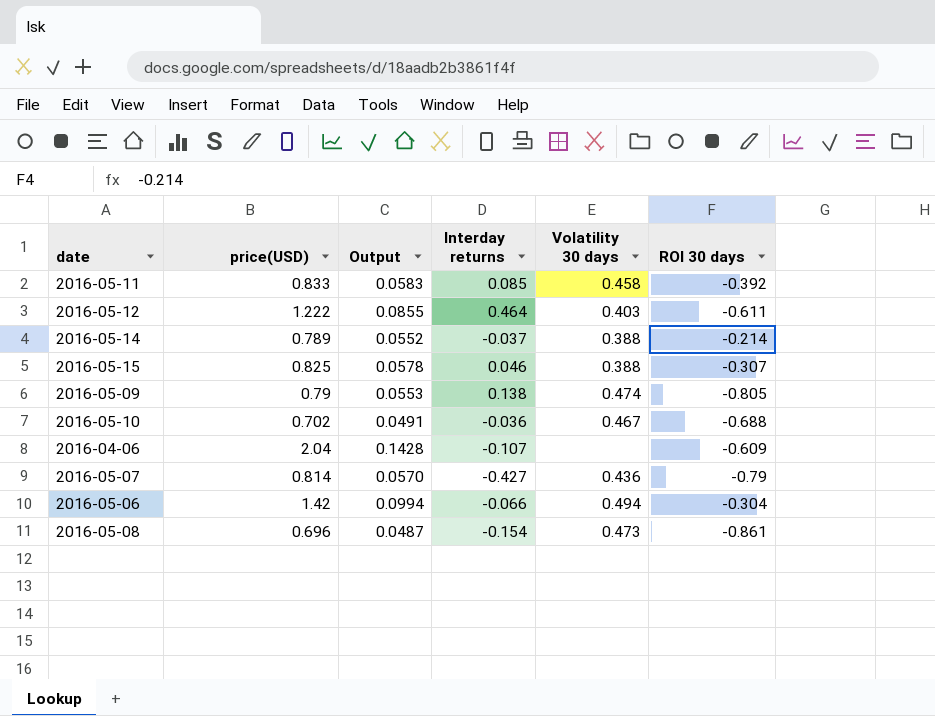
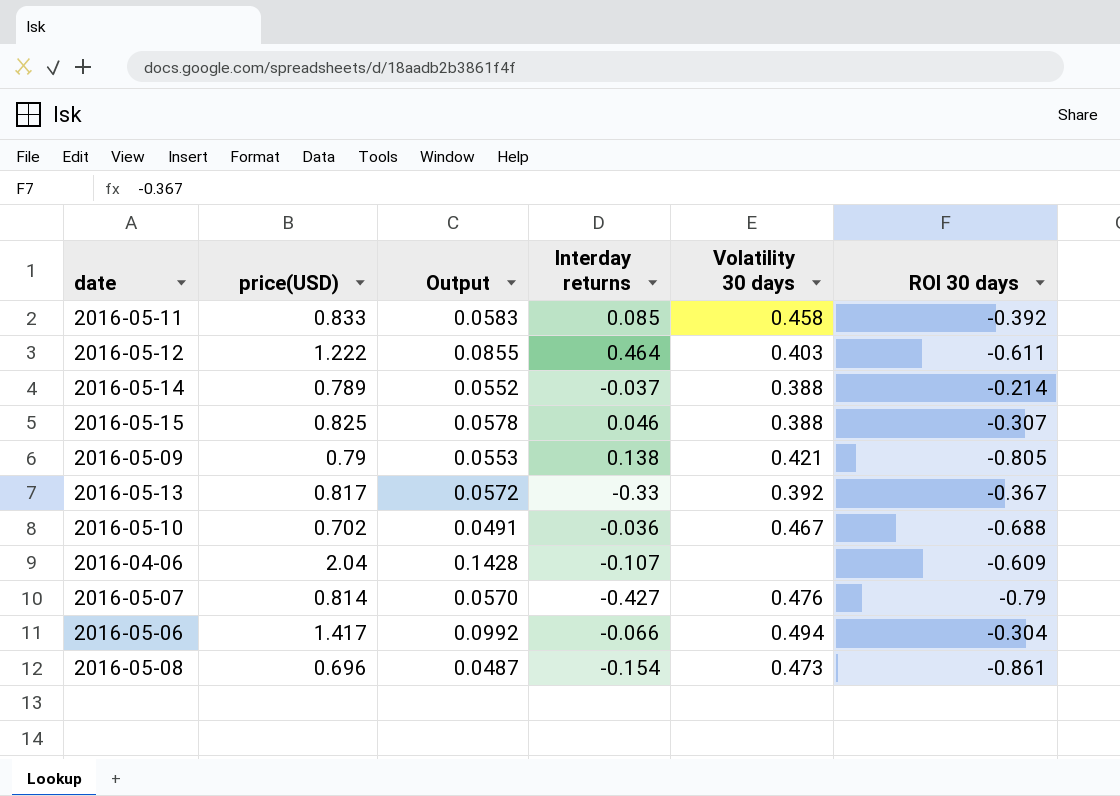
2016-05-09 | Volatility 30 days: 0.474 -> 0.421
row 2016-05-13: none -> 0.817 | 0.0572 | -0.33 | 0.392 | -0.367
2016-05-07 | Volatility 30 days: 0.436 -> 0.476
2016-05-06 | price(USD): 1.42 -> 1.417
2016-05-06 | Output: 0.0994 -> 0.0992

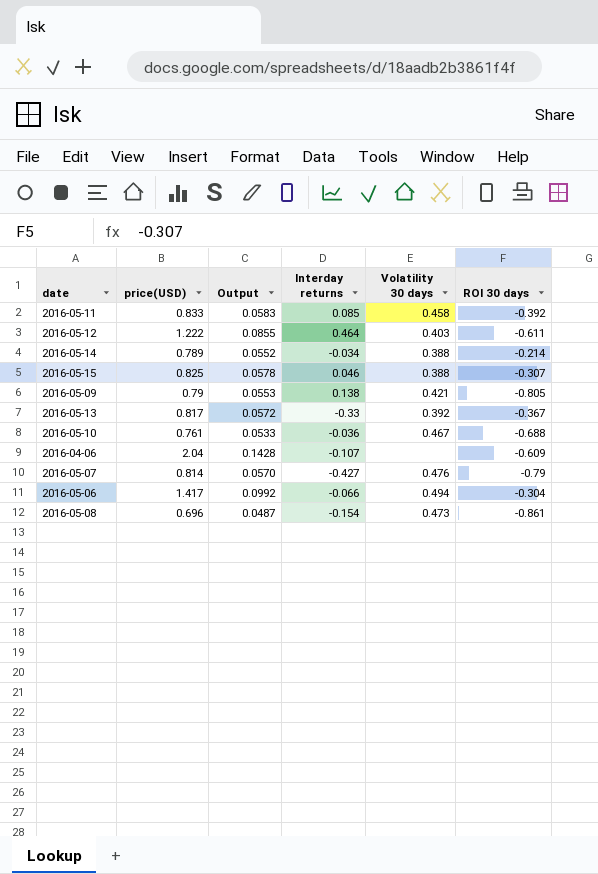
2016-05-14 | Interday returns: -0.037 -> -0.034
2016-05-10 | price(USD): 0.702 -> 0.761
2016-05-10 | Output: 0.0491 -> 0.0533

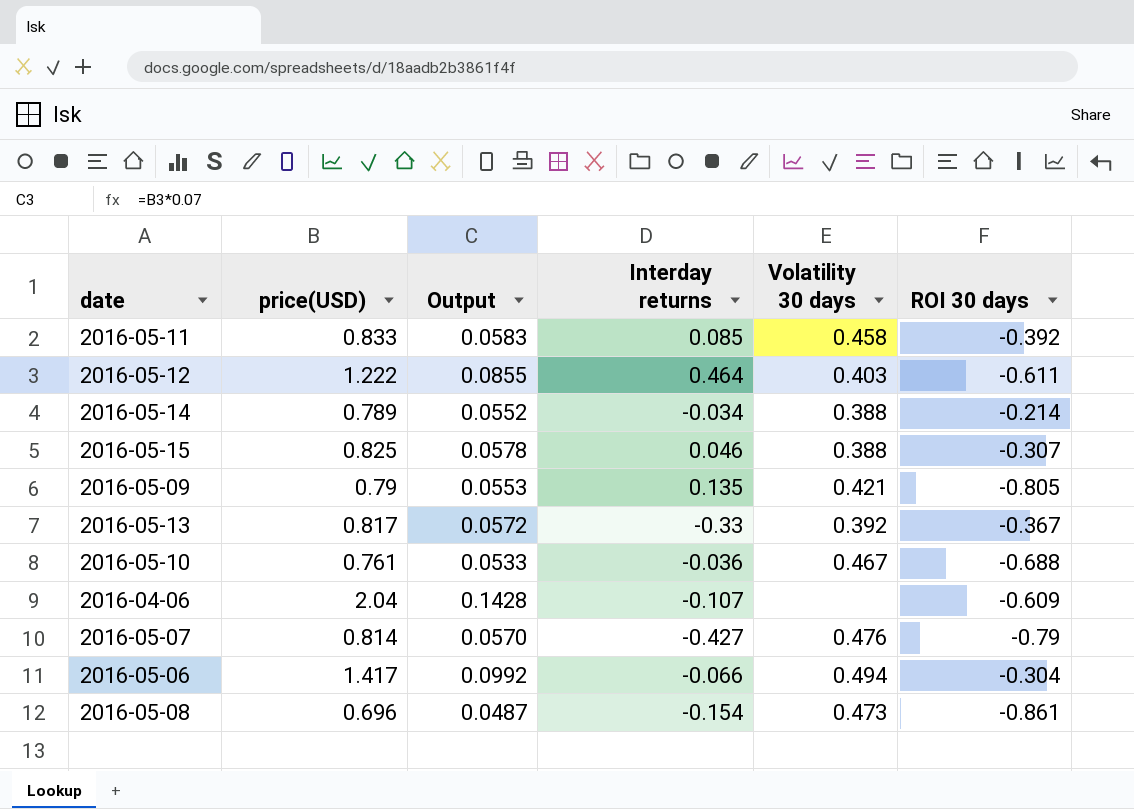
2016-05-09 | Interday returns: 0.138 -> 0.135

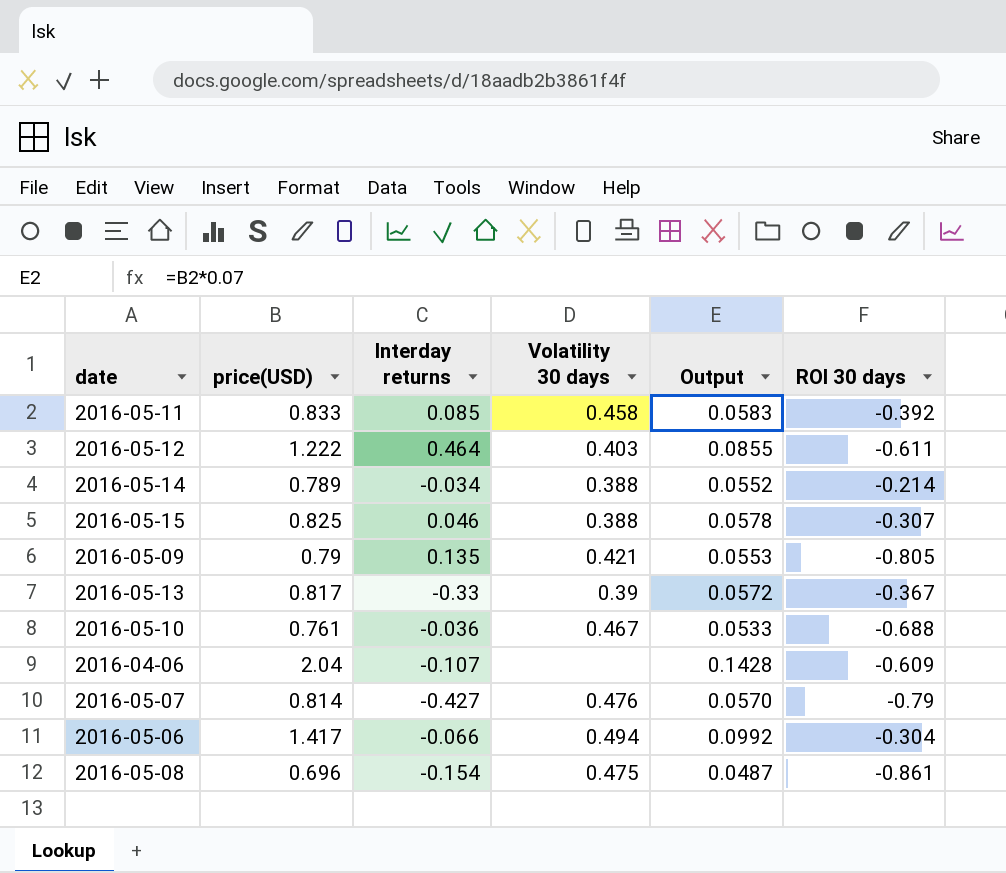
column Output | position: 3 -> 5
2016-05-13 | Volatility 30 days: 0.392 -> 0.39
2016-05-08 | Volatility 30 days: 0.473 -> 0.475

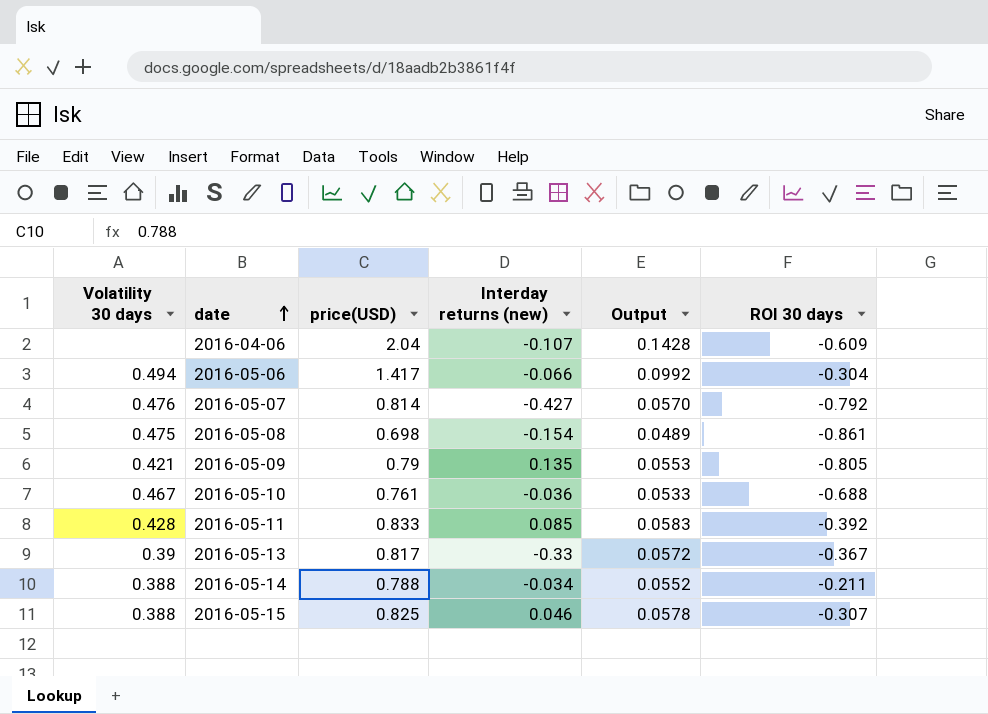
row order: none -> date ascending
column Volatility 30 days | position: 4 -> 1
column name: Interday returns -> Interday returns (new)
row 2016-05-12: 1.222 | 0.464 | 0.403 | 0.0855 | -0.611 -> none
2016-05-07 | ROI 30 days: -0.79 -> -0.792
2016-05-08 | price(USD): 0.696 -> 0.698
2016-05-08 | Output: 0.0487 -> 0.0489
2016-05-11 | Volatility 30 days: 0.458 -> 0.428
2016-05-14 | price(USD): 0.789 -> 0.788
2016-05-14 | ROI 30 days: -0.214 -> -0.211

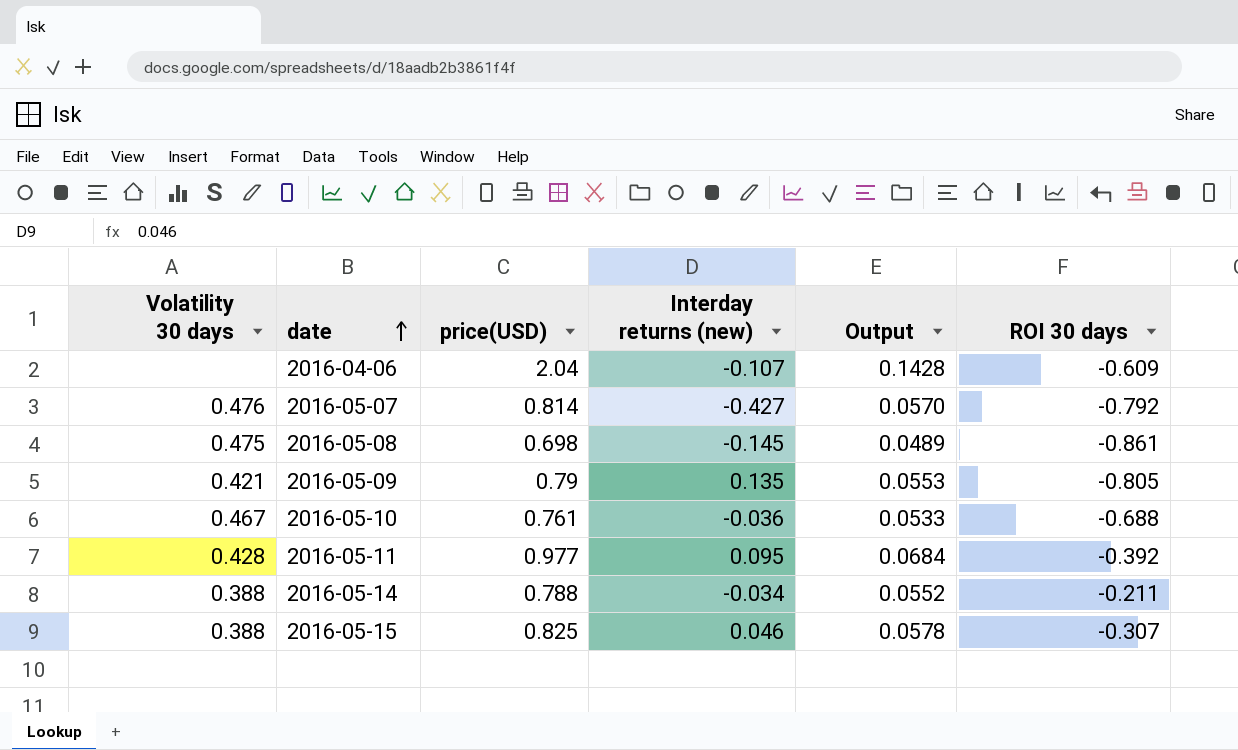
row 2016-05-06: 0.494 | 1.417 | -0.066 | 0.0992 | -0.304 -> none
row 2016-05-13: 0.39 | 0.817 | -0.33 | 0.0572 | -0.367 -> none
2016-05-08 | Interday returns (new): -0.154 -> -0.145
2016-05-11 | price(USD): 0.833 -> 0.977
2016-05-11 | Interday returns (new): 0.085 -> 0.095
2016-05-11 | Output: 0.0583 -> 0.0684

